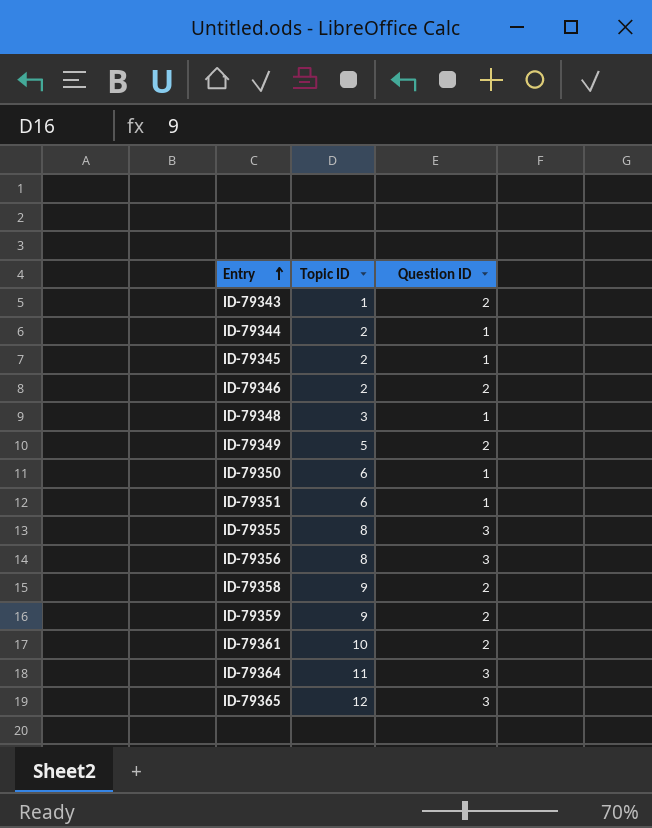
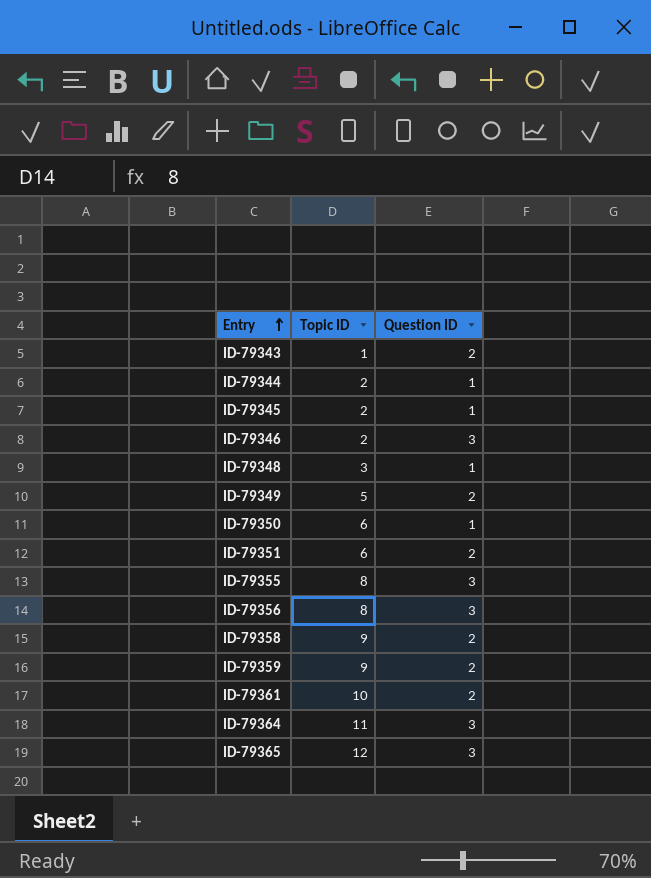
ID-79346 | Question ID: 2 -> 3
ID-79351 | Question ID: 1 -> 2

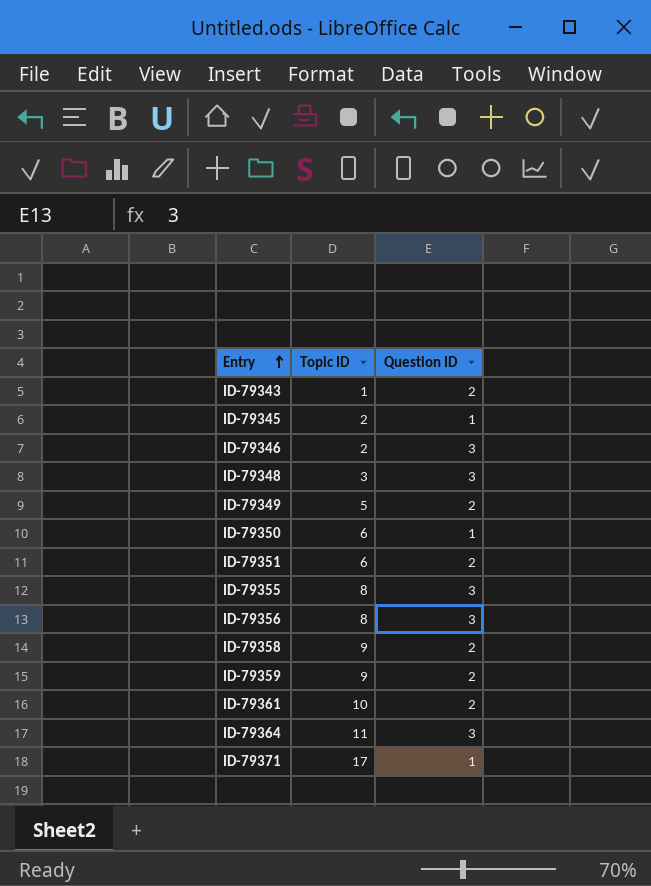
row ID-79344: 2 | 1 -> none
row ID-79365: 12 | 3 -> none
ID-79348 | Question ID: 1 -> 3
row ID-79371: none -> 17 | 1

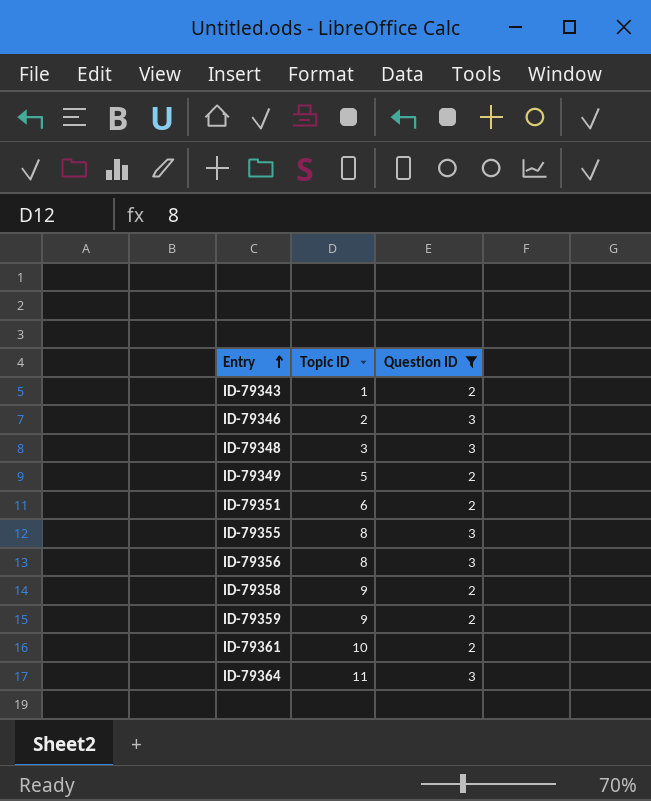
filter: none -> Question ID != 1

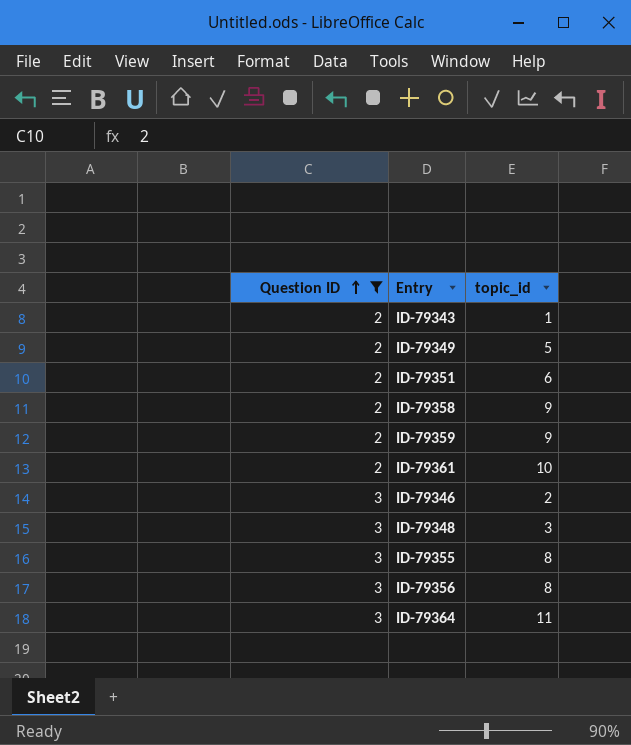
row order: Entry ascending -> Question ID ascending
column Question ID | position: 3 -> 1
column name: Topic ID -> topic_id

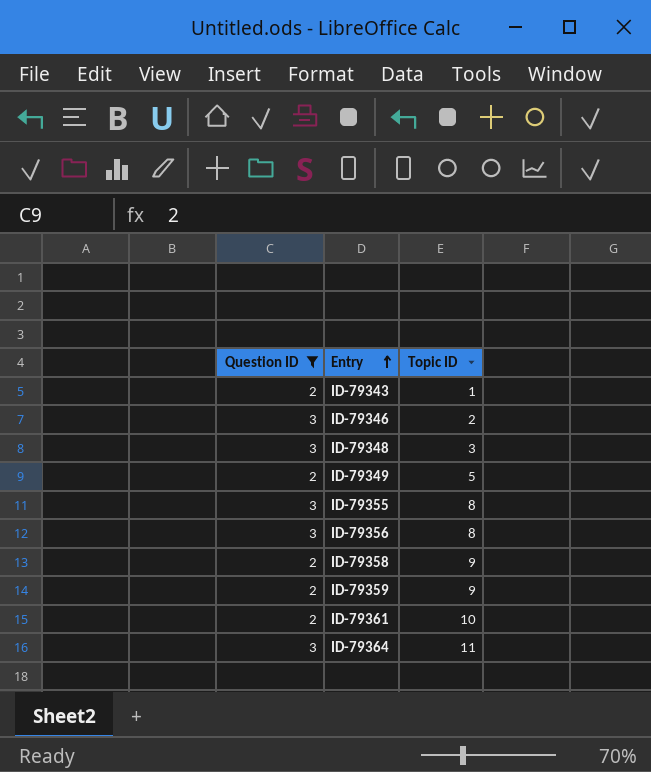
row order: Question ID ascending -> Entry ascending
column name: topic_id -> Topic ID
row ID-79351: 2 | 6 -> none

